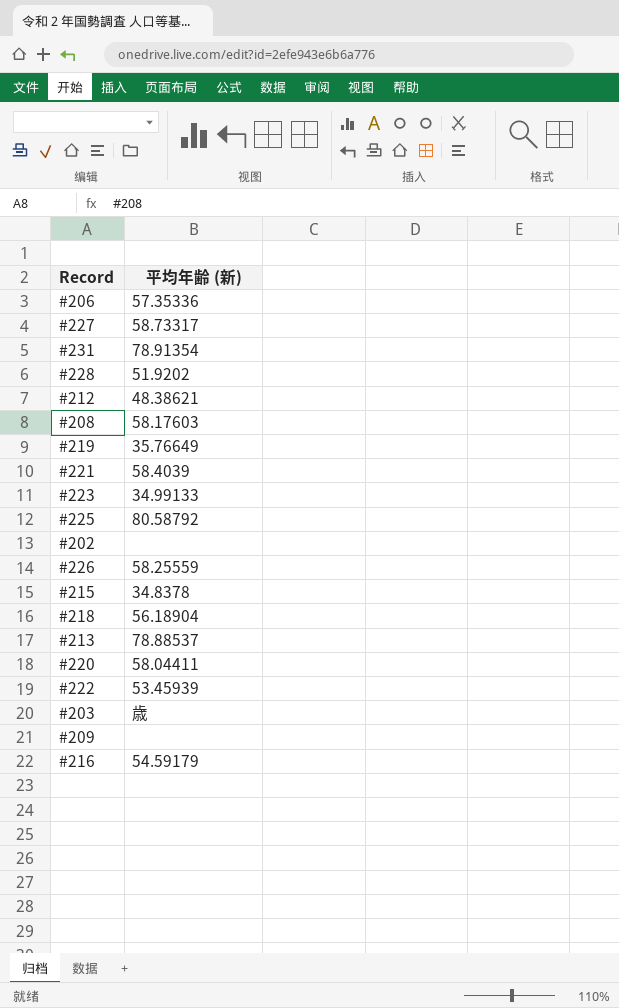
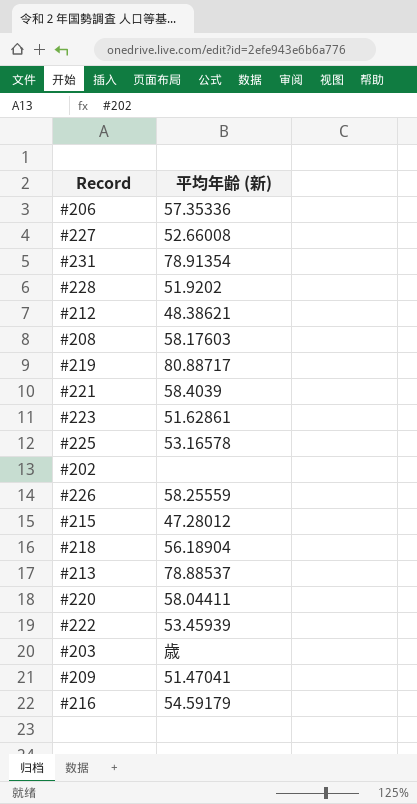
#227 | 平均年齢 (新): 58.73317 -> 52.66008
#219 | 平均年齢 (新): 35.76649 -> 80.88717
#223 | 平均年齢 (新): 34.99133 -> 51.62861
#225 | 平均年齢 (新): 80.58792 -> 53.16578
#215 | 平均年齢 (新): 34.8378 -> 47.28012
#209 | 平均年齢 (新): none -> 51.47041

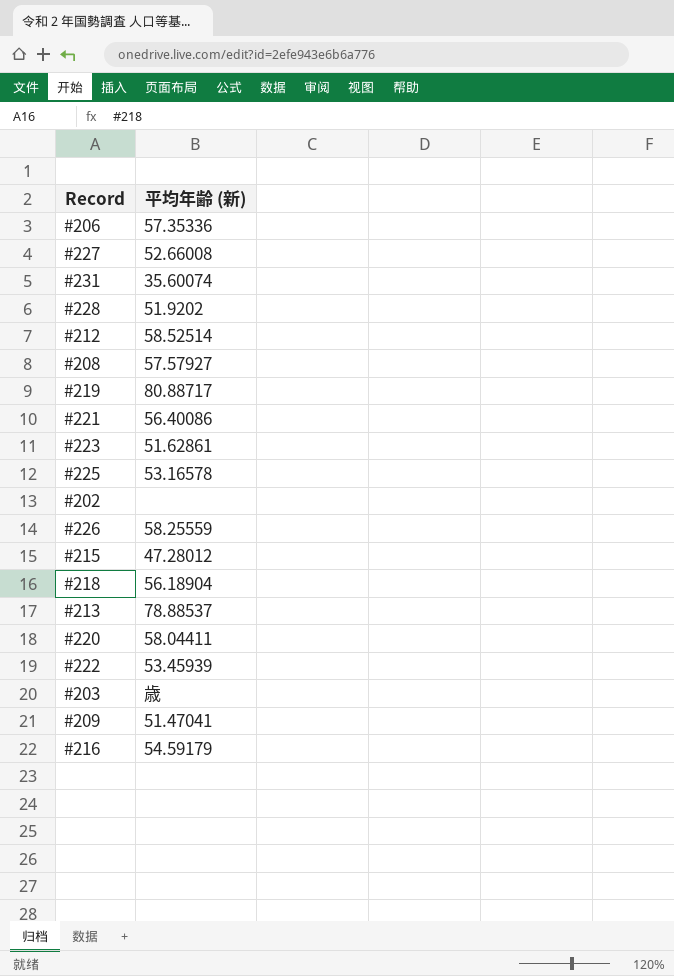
#231 | 平均年齢 (新): 78.91354 -> 35.60074
#212 | 平均年齢 (新): 48.38621 -> 58.52514
#208 | 平均年齢 (新): 58.17603 -> 57.57927
#221 | 平均年齢 (新): 58.4039 -> 56.40086

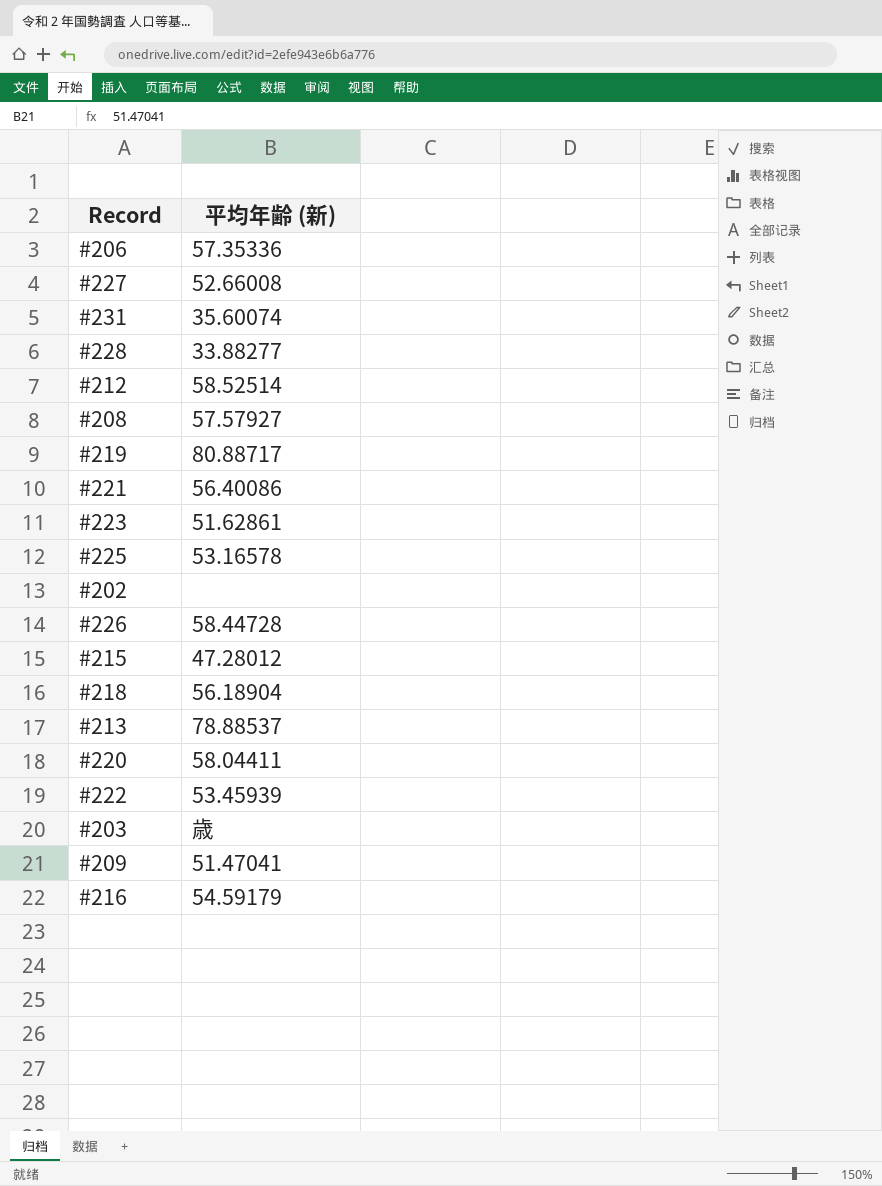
#228 | 平均年齢 (新): 51.9202 -> 33.88277
#226 | 平均年齢 (新): 58.25559 -> 58.44728

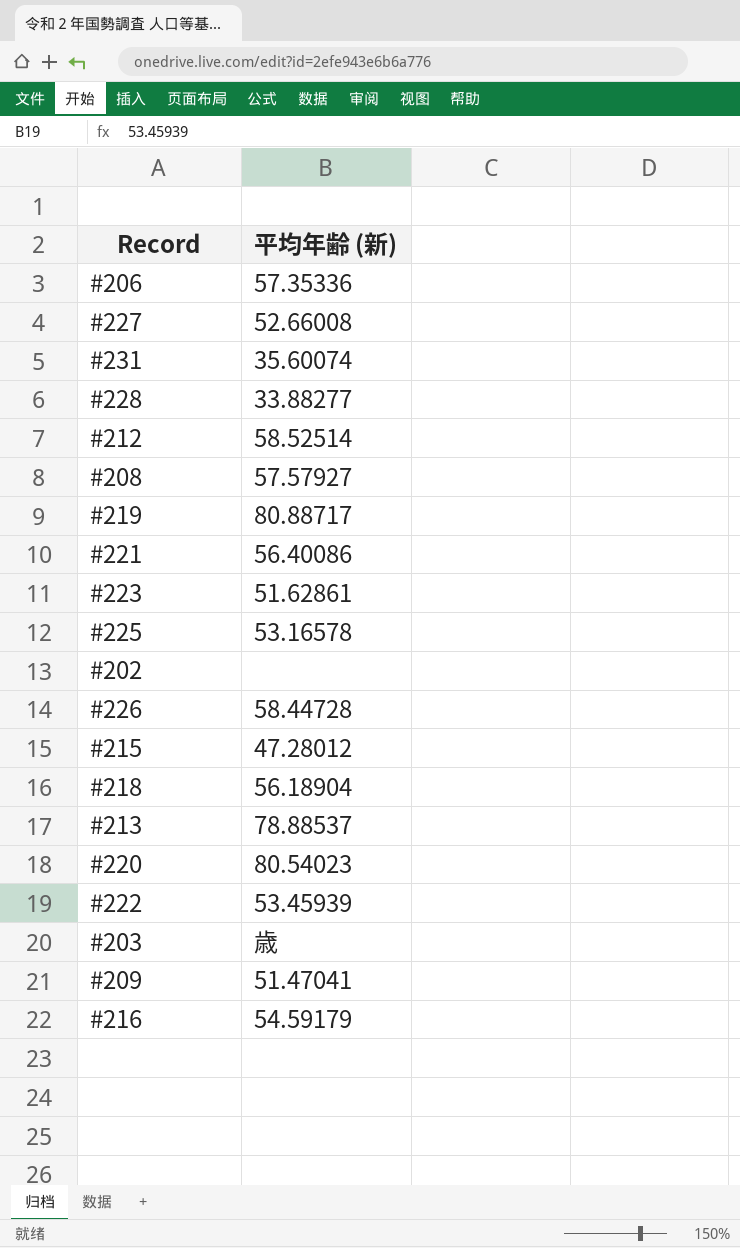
#220 | 平均年齢 (新): 58.04411 -> 80.54023

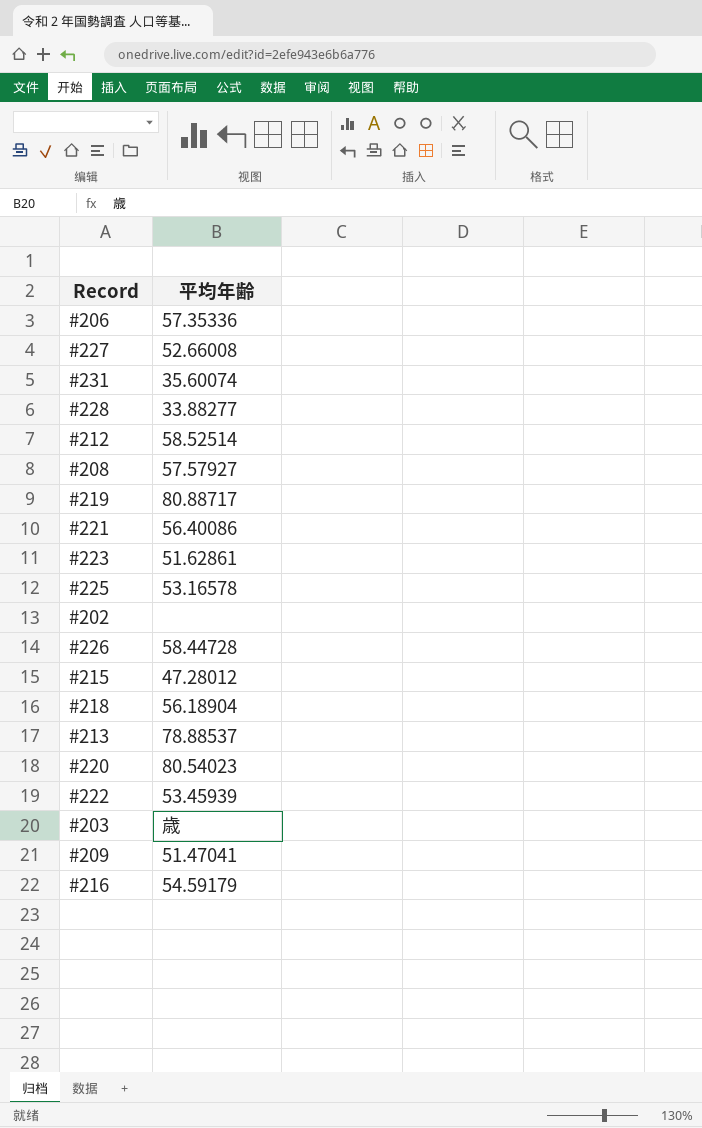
column name: 平均年齢 (新) -> 平均年齢

